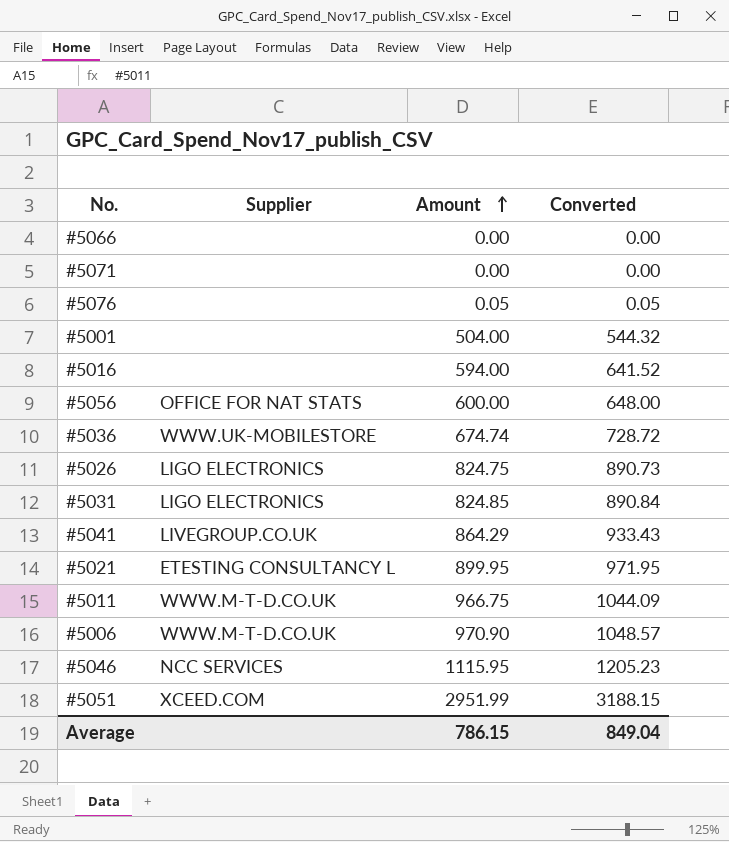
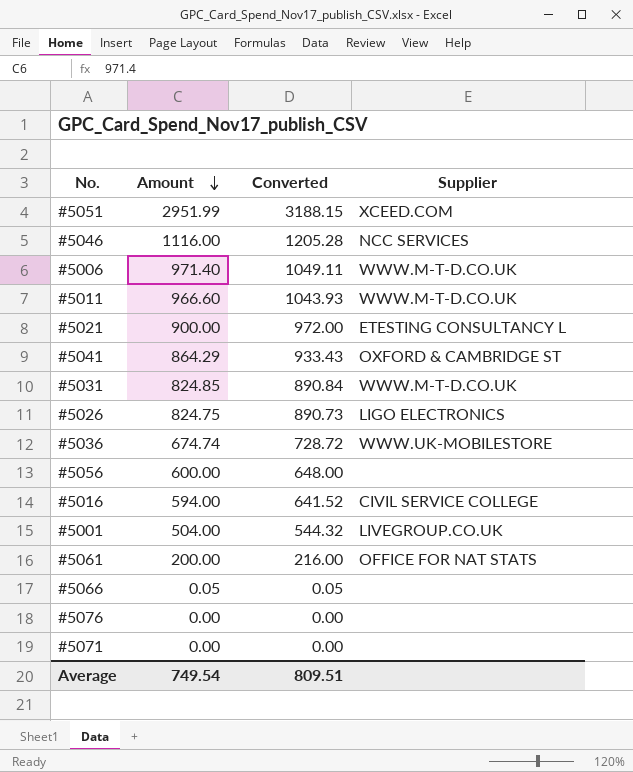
row order: Amount ascending -> Amount descending
column Supplier | position: 2 -> 4
#5046 | Amount: 1115.95 -> 1116.00
#5046 | Converted: 1205.23 -> 1205.28
#5006 | Amount: 970.90 -> 971.40
#5006 | Converted: 1048.57 -> 1049.11
#5011 | Amount: 966.75 -> 966.60
#5011 | Converted: 1044.09 -> 1043.93
#5021 | Amount: 899.95 -> 900.00
#5021 | Converted: 971.95 -> 972.00
#5041 | Supplier: LIVEGROUP.CO.UK -> OXFORD & CAMBRIDGE ST
#5031 | Supplier: LIGO ELECTRONICS -> WWW.M-T-D.CO.UK
#5056 | Supplier: OFFICE FOR NAT STATS -> none
#5016 | Supplier: none -> CIVIL SERVICE COLLEGE
#5001 | Supplier: none -> LIVEGROUP.CO.UK
row #5061: none -> 200.00 | 216.00 | OFFICE FOR NAT STATS
#5066 | Amount: 0.00 -> 0.05
#5066 | Converted: 0.00 -> 0.05
#5076 | Amount: 0.05 -> 0.00
#5076 | Converted: 0.05 -> 0.00
Average | Amount: 786.15 -> 749.54
Average | Converted: 849.04 -> 809.51

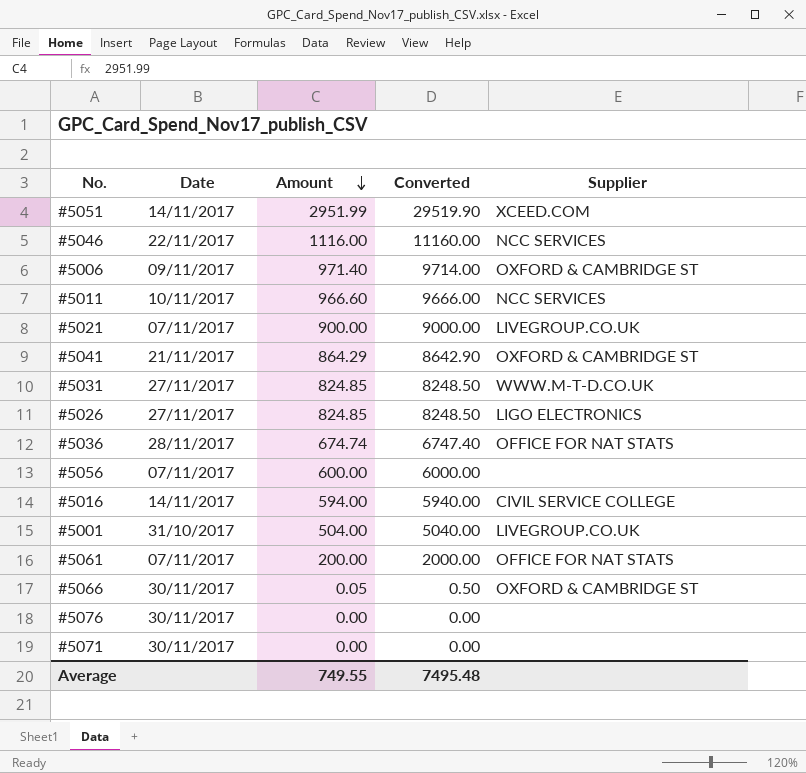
column Date | position: none -> 2
column Converted | formula: [Amount] * 1.08 -> [Amount] * 10
#5006 | Supplier: WWW.M-T-D.CO.UK -> OXFORD & CAMBRIDGE ST
#5011 | Supplier: WWW.M-T-D.CO.UK -> NCC SERVICES
#5021 | Supplier: ETESTING CONSULTANCY L -> LIVEGROUP.CO.UK
#5026 | Amount: 824.75 -> 824.85
#5036 | Supplier: WWW.UK-MOBILESTORE -> OFFICE FOR NAT STATS
#5066 | Supplier: none -> OXFORD & CAMBRIDGE ST
Average | Amount: 749.54 -> 749.55
Average | Converted: 809.51 -> 7495.48

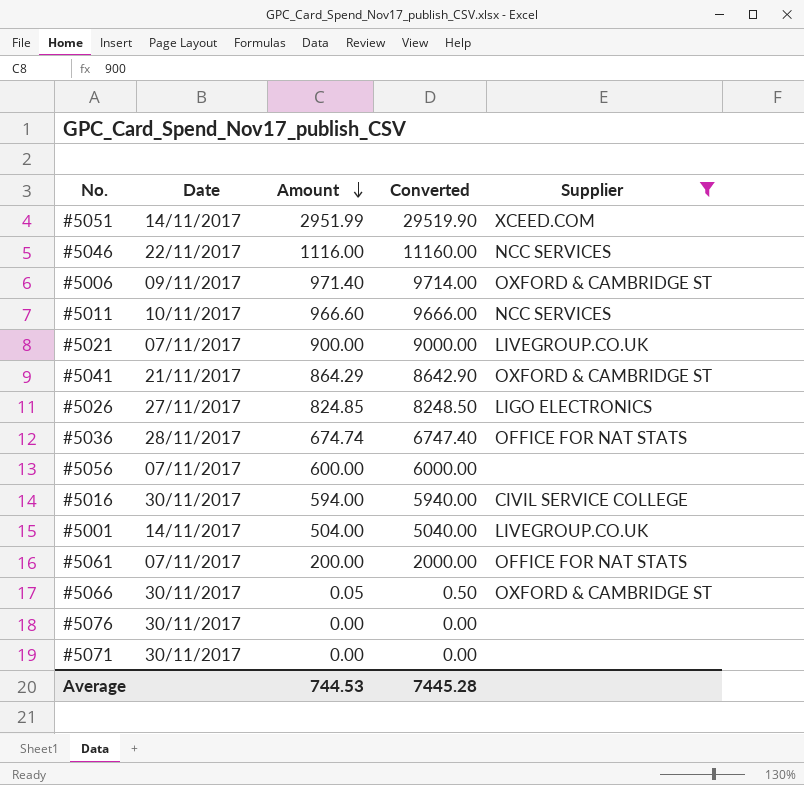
filter: none -> Supplier != WWW.M-T-D.CO.UK
#5016 | Date: 14/11/2017 -> 30/11/2017
#5001 | Date: 31/10/2017 -> 14/11/2017
Average | Amount: 749.55 -> 744.53
Average | Converted: 7495.48 -> 7445.28

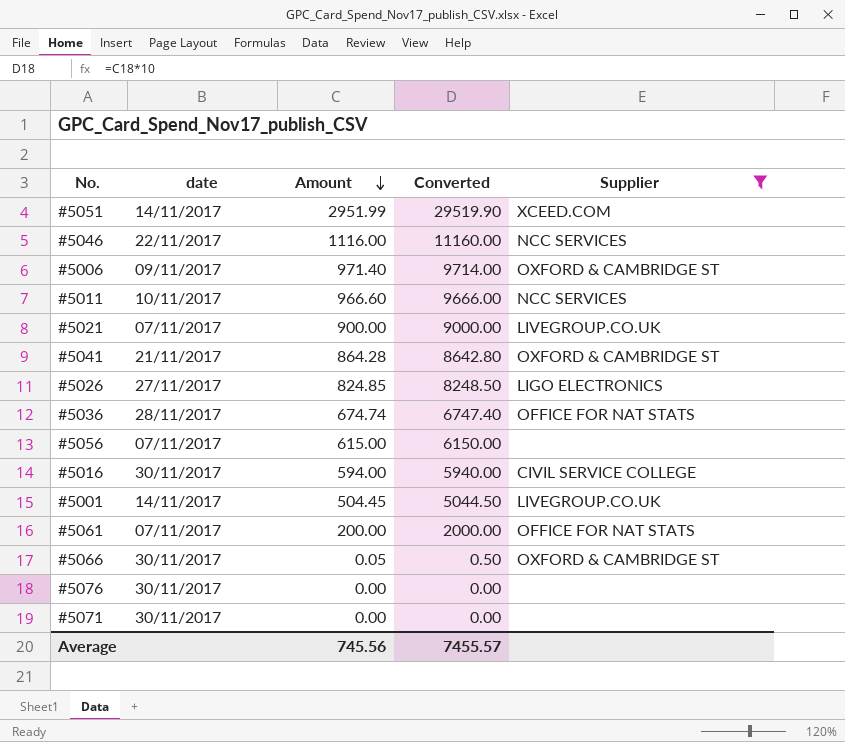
column name: Date -> date
#5041 | Amount: 864.29 -> 864.28
#5041 | Converted: 8642.90 -> 8642.80
#5056 | Amount: 600.00 -> 615.00
#5056 | Converted: 6000.00 -> 6150.00
#5001 | Amount: 504.00 -> 504.45
#5001 | Converted: 5040.00 -> 5044.50
Average | Amount: 744.53 -> 745.56
Average | Converted: 7445.28 -> 7455.57

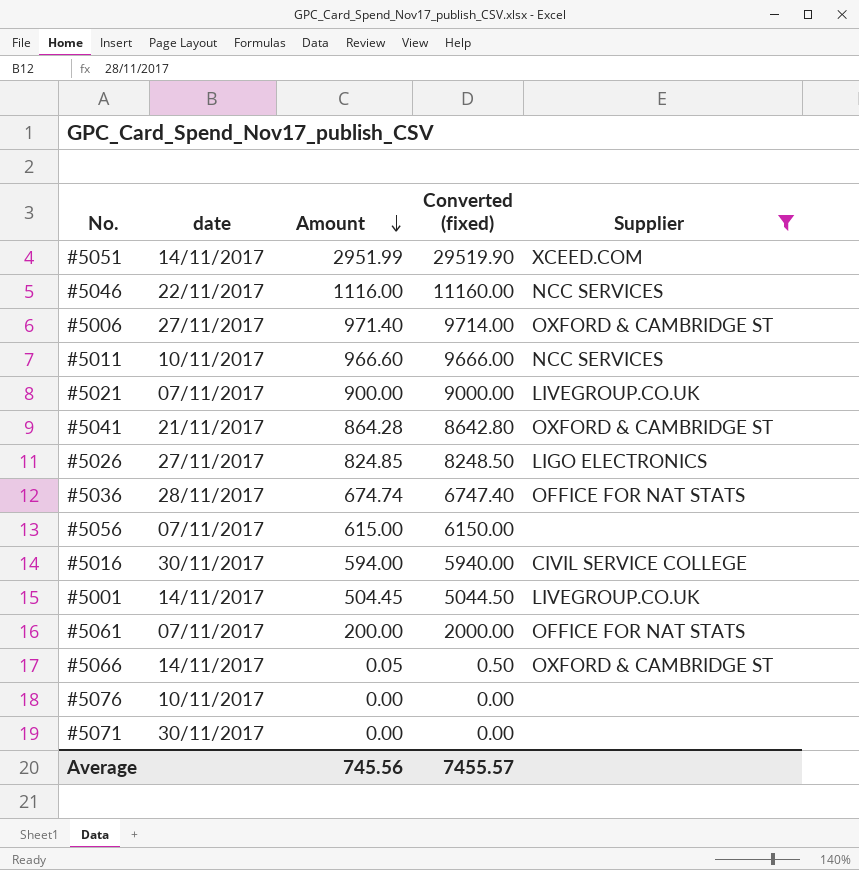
column name: Converted -> Converted (fixed)
#5006 | date: 09/11/2017 -> 27/11/2017
#5066 | date: 30/11/2017 -> 14/11/2017
#5076 | date: 30/11/2017 -> 10/11/2017

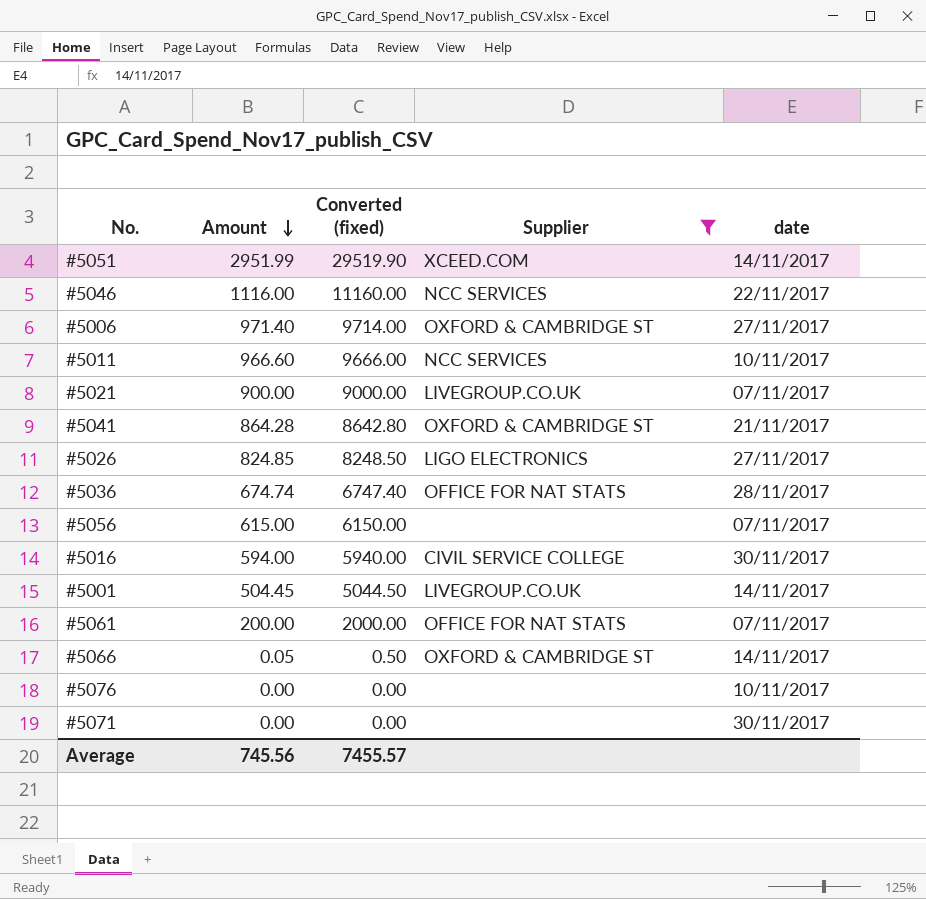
column date | position: 2 -> 5

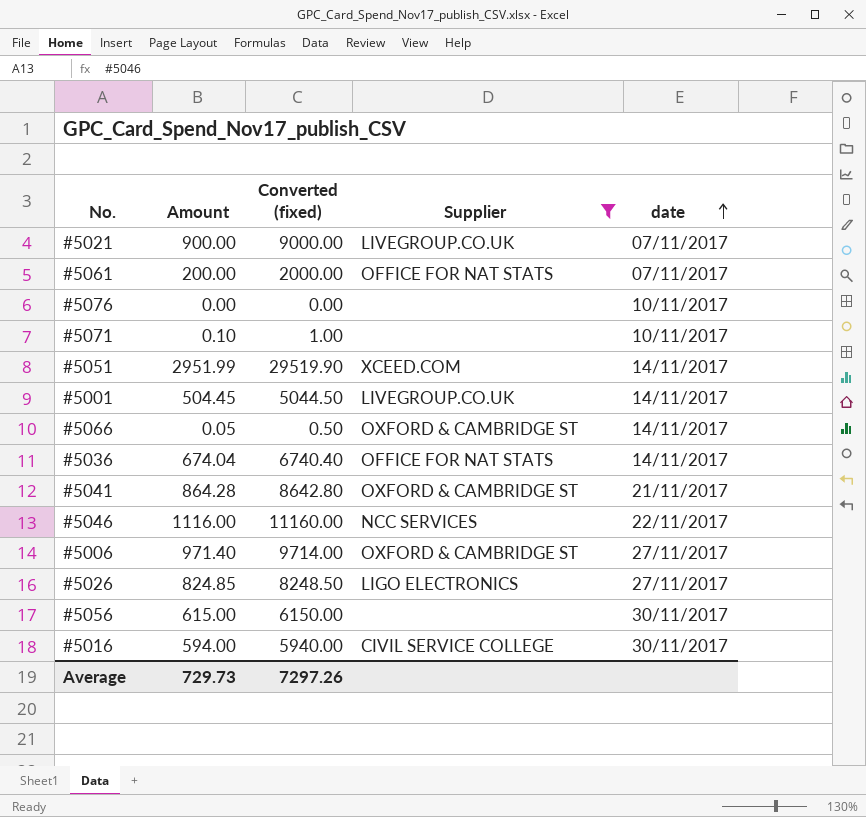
row order: Amount descending -> date ascending
row #5011: 966.60 | 9666.00 | NCC SERVICES | 10/11/2017 -> none
#5071 | Amount: 0.00 -> 0.10
#5071 | Converted (fixed): 0.00 -> 1.00
#5071 | date: 30/11/2017 -> 10/11/2017
#5036 | Amount: 674.74 -> 674.04
#5036 | Converted (fixed): 6747.40 -> 6740.40
#5036 | date: 28/11/2017 -> 14/11/2017
#5056 | date: 07/11/2017 -> 30/11/2017
Average | Amount: 745.56 -> 729.73
Average | Converted (fixed): 7455.57 -> 7297.26

